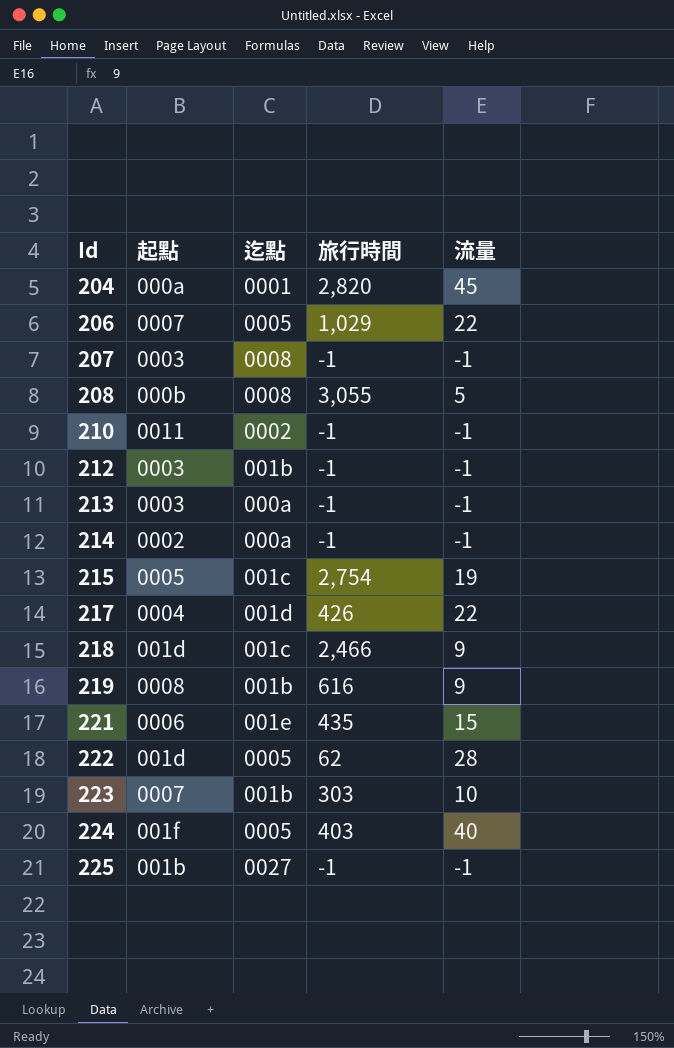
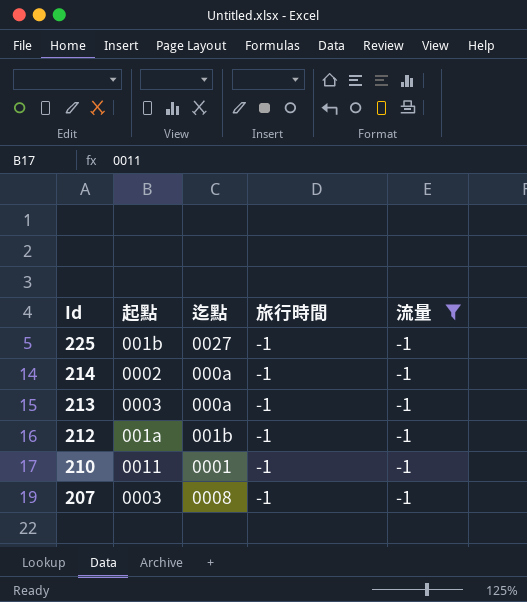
filter: none -> 流量 = -1
row order: Id ascending -> Id descending
212 | 起點: 0003 -> 001a
210 | 迄點: 0002 -> 0001

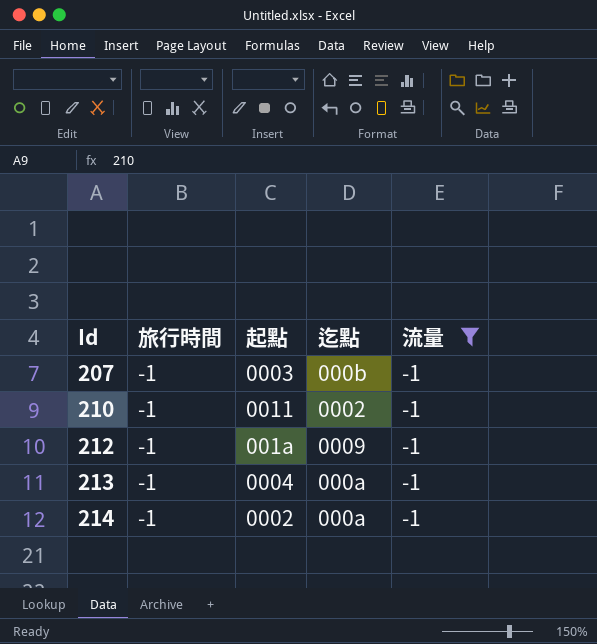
row order: Id descending -> Id ascending
column 旅行時間 | position: 4 -> 2
row 225: 001b | 0027 | -1 | -1 -> none
207 | 迄點: 0008 -> 000b
210 | 迄點: 0001 -> 0002
212 | 迄點: 001b -> 0009
213 | 起點: 0003 -> 0004

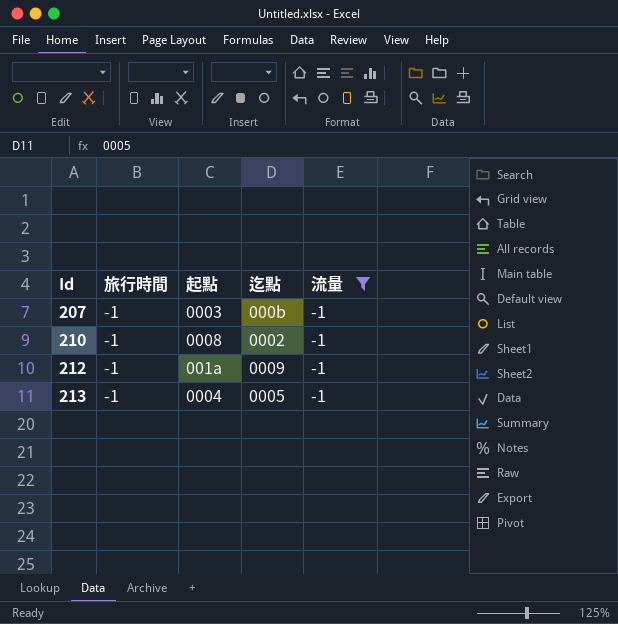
row 214: -1 | 0002 | 000a | -1 -> none
210 | 起點: 0011 -> 0008
213 | 迄點: 000a -> 0005

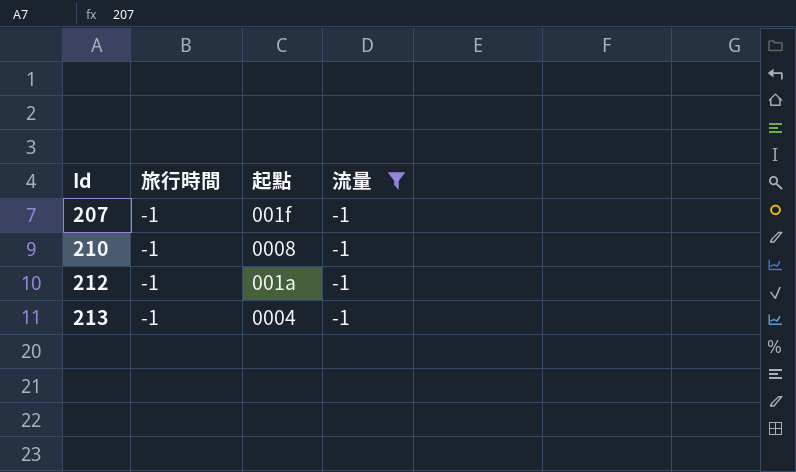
column 迄點 | position: 4 -> none
207 | 起點: 0003 -> 001f

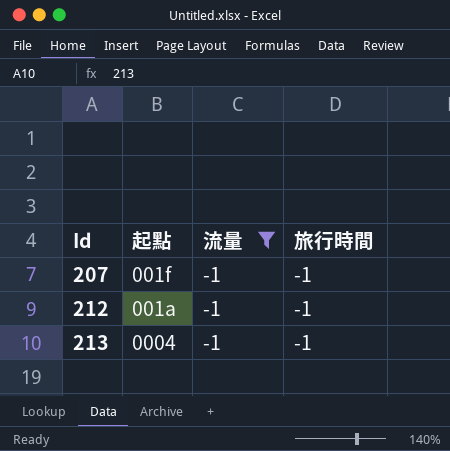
column 旅行時間 | position: 2 -> 4
row 210: -1 | 0008 | -1 -> none

